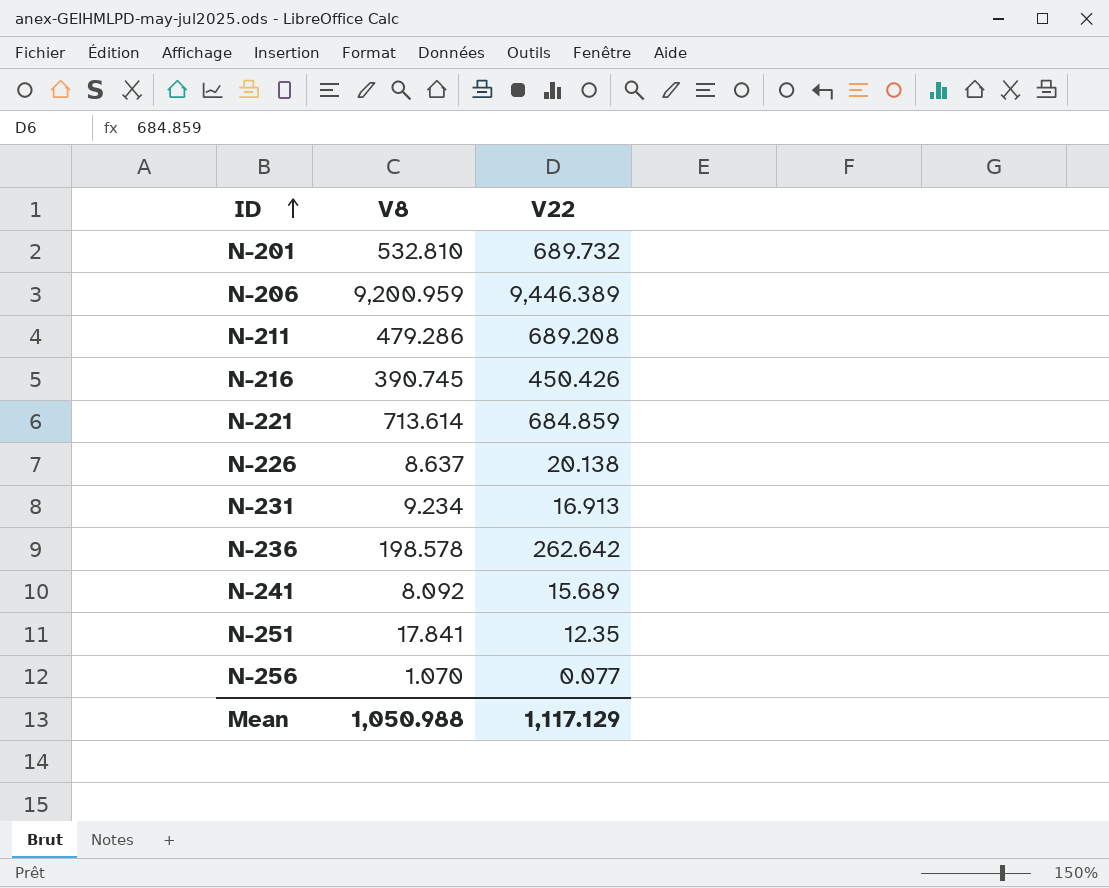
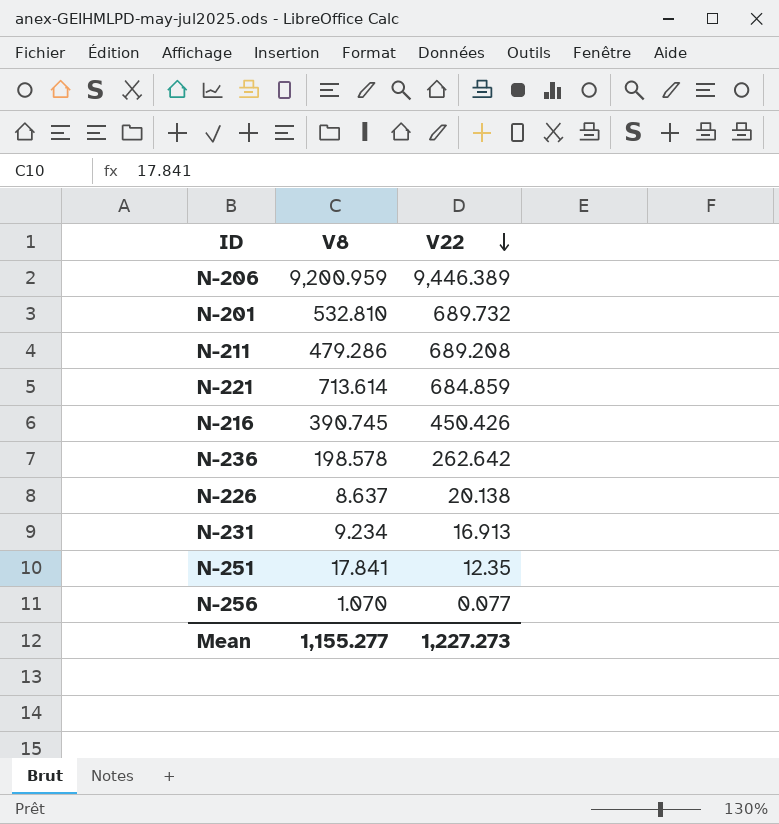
row order: ID ascending -> V22 descending
row N-241: 8.092 | 15.689 -> none
Mean | V8: 1,050.988 -> 1,155.277
Mean | V22: 1,117.129 -> 1,227.273

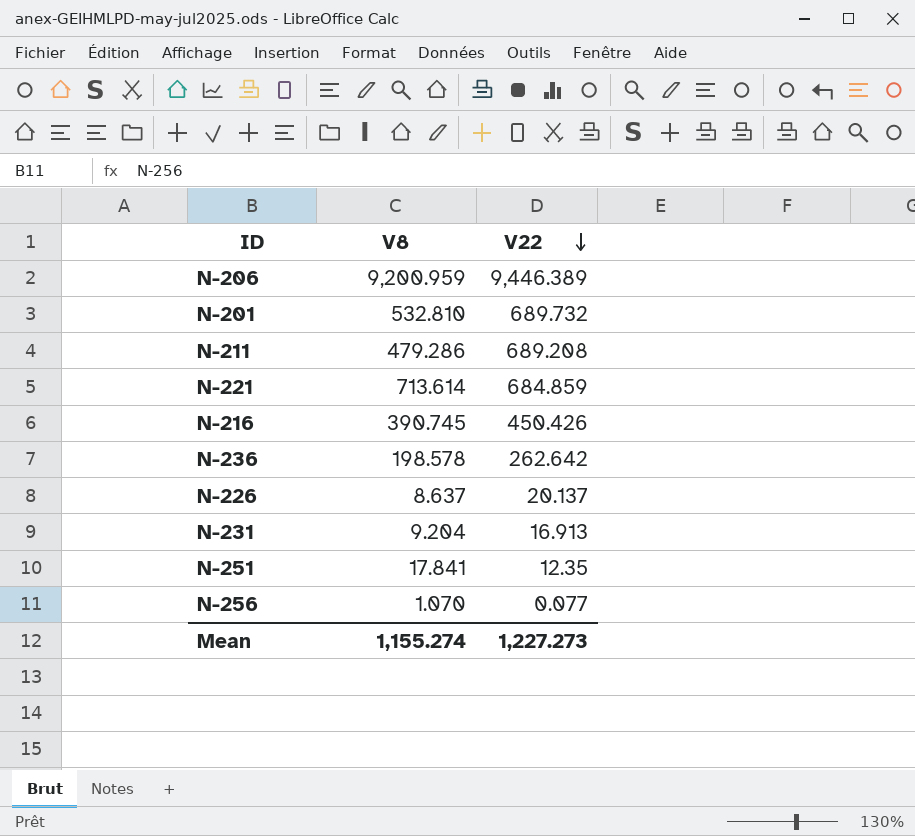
N-226 | V22: 20.138 -> 20.137
N-231 | V8: 9.234 -> 9.204
Mean | V8: 1,155.277 -> 1,155.274

